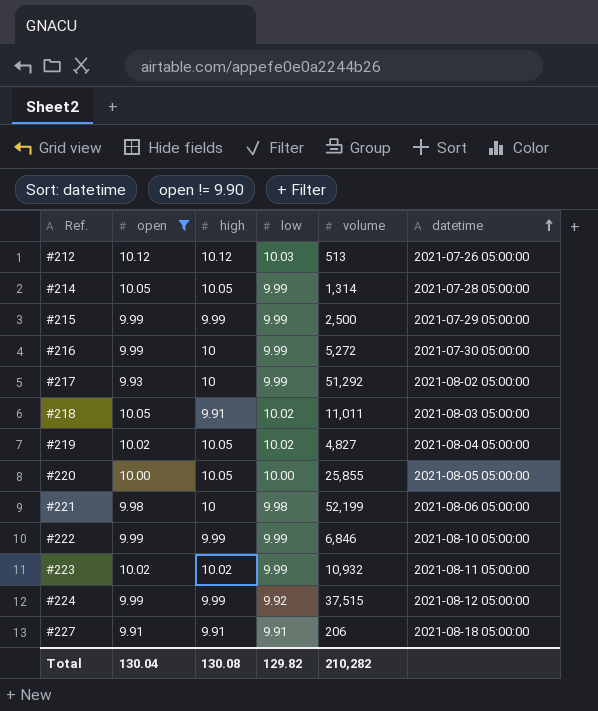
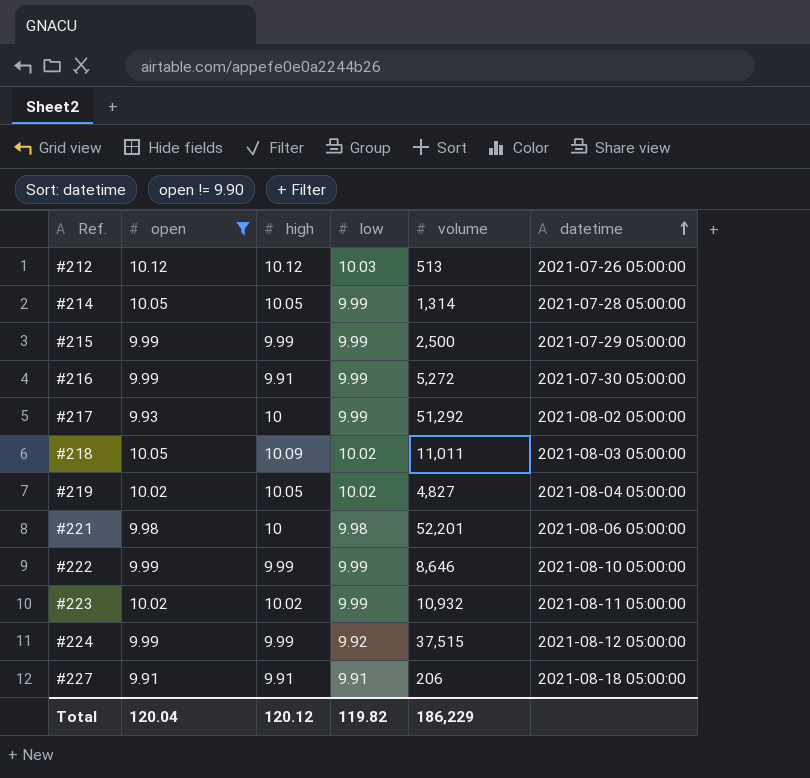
row #220: 10.00 | 10.05 | 10.00 | 25,855 | 2021-08-05 05:00:00 -> none
#216 | high: 10 -> 9.91
#218 | high: 9.91 -> 10.09
#221 | volume: 52,199 -> 52,201
#222 | volume: 6,846 -> 8,646
Total | open: 130.04 -> 120.04
Total | high: 130.08 -> 120.12
Total | low: 129.82 -> 119.82
Total | volume: 210,282 -> 186,229

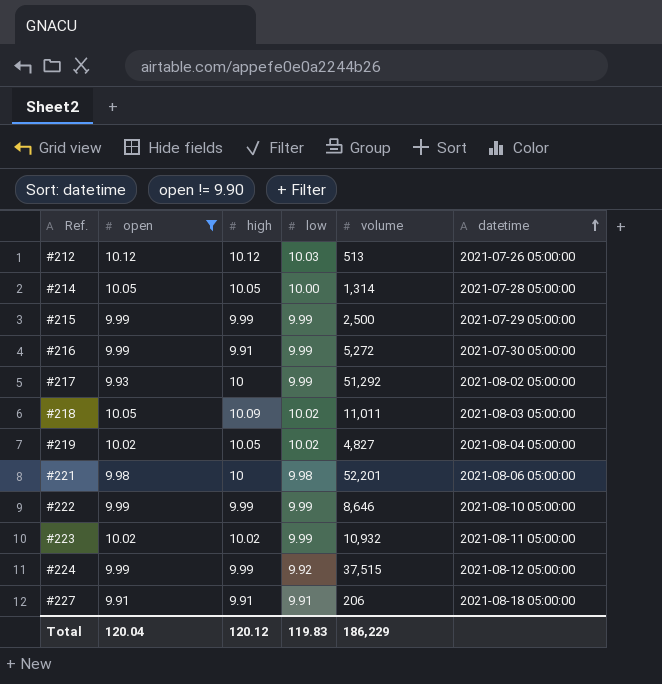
#214 | low: 9.99 -> 10.00
Total | low: 119.82 -> 119.83

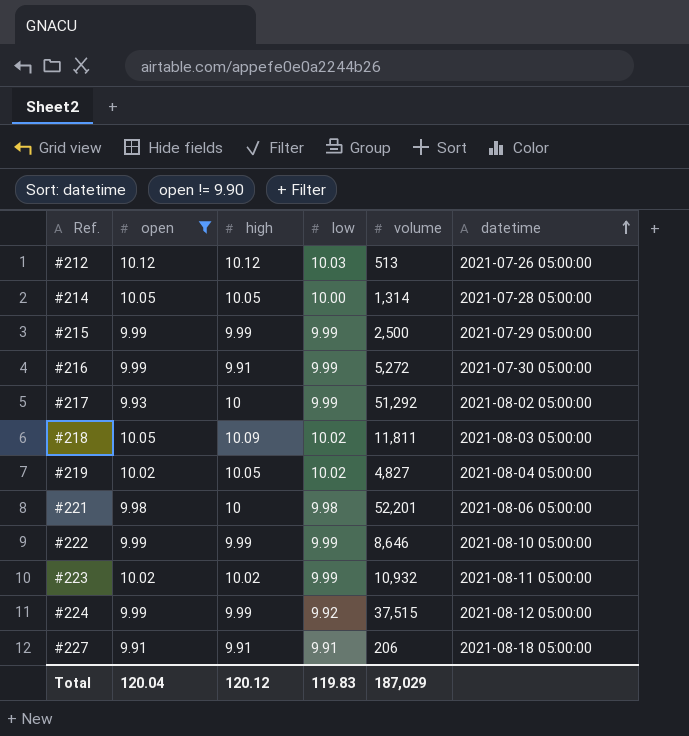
#218 | volume: 11,011 -> 11,811
Total | volume: 186,229 -> 187,029

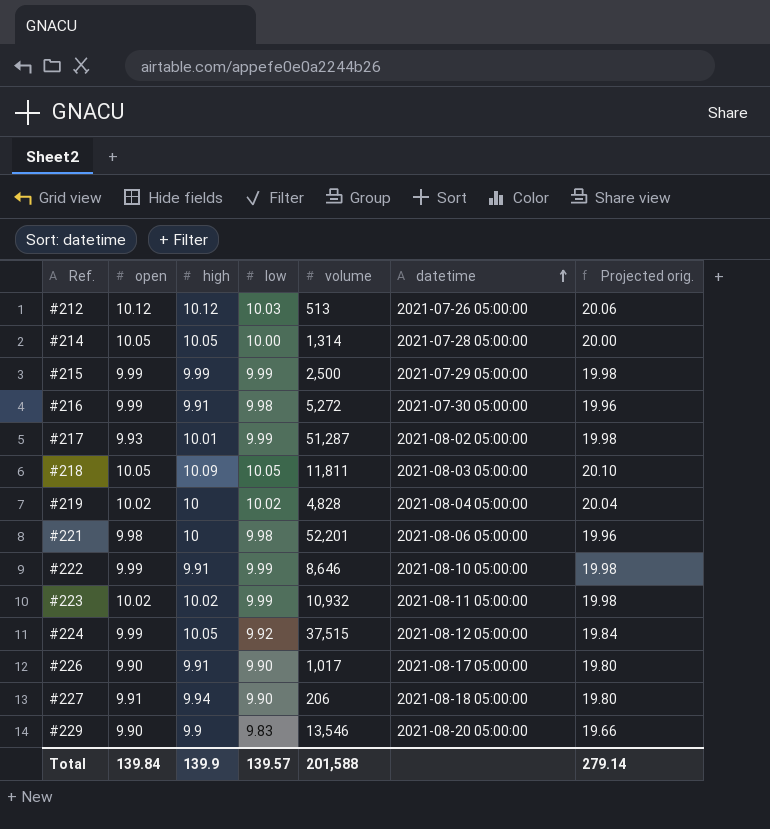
filter: open != 9.90 -> none
column Projected orig. | formula: none -> [low] * 2
#216 | low: 9.99 -> 9.98
#217 | high: 10 -> 10.01
#217 | volume: 51,292 -> 51,287
#218 | low: 10.02 -> 10.05
#219 | high: 10.05 -> 10
#219 | volume: 4,827 -> 4,828
#222 | high: 9.99 -> 9.91
#224 | high: 9.99 -> 10.05
#227 | high: 9.91 -> 9.94
#227 | low: 9.91 -> 9.90
Total | open: 120.04 -> 139.84
Total | high: 120.12 -> 139.9
Total | low: 119.83 -> 139.57
Total | volume: 187,029 -> 201,588

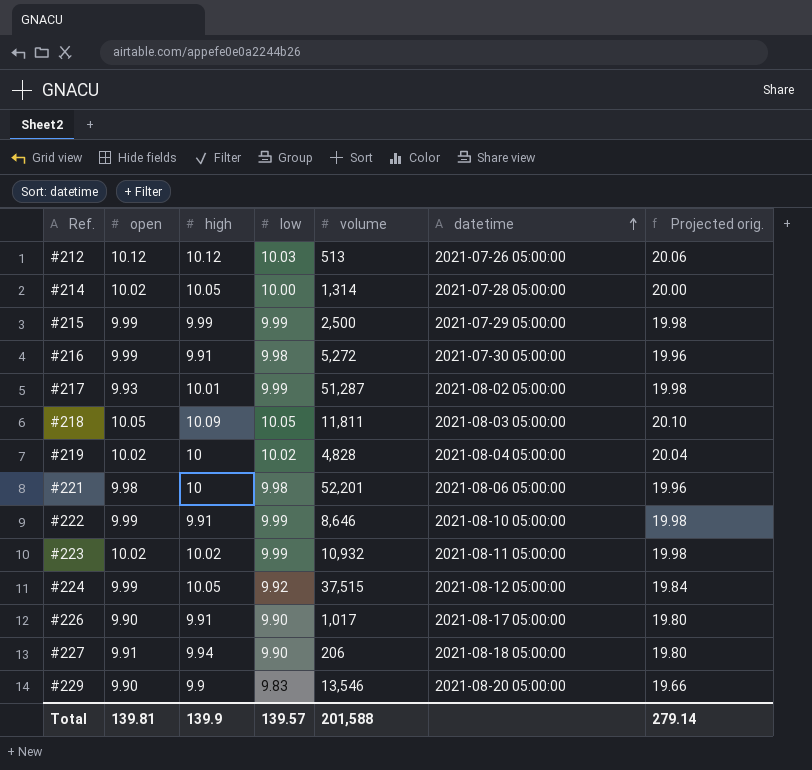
#214 | open: 10.05 -> 10.02
Total | open: 139.84 -> 139.81

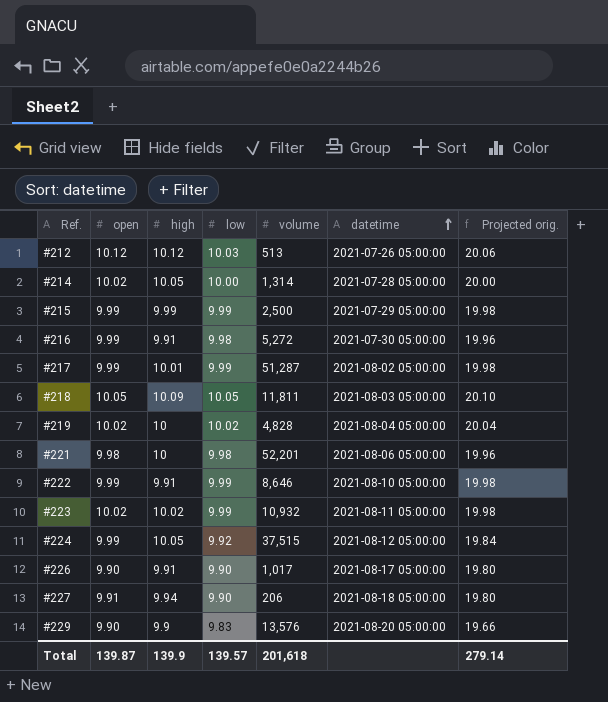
#217 | open: 9.93 -> 9.99
#229 | volume: 13,546 -> 13,576
Total | open: 139.81 -> 139.87
Total | volume: 201,588 -> 201,618

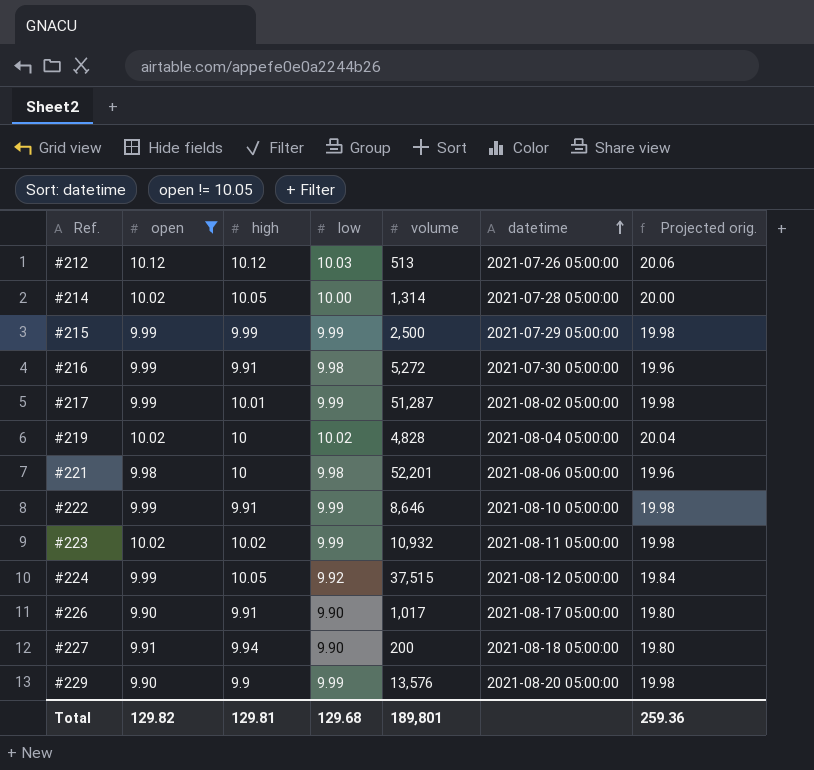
filter: none -> open != 10.05
#227 | volume: 206 -> 200
#229 | low: 9.83 -> 9.99
#229 | Projected orig.: 19.66 -> 19.98
Total | open: 139.87 -> 129.82
Total | high: 139.9 -> 129.81
Total | low: 139.57 -> 129.68
Total | volume: 201,618 -> 189,801
Total | Projected orig.: 279.14 -> 259.36

